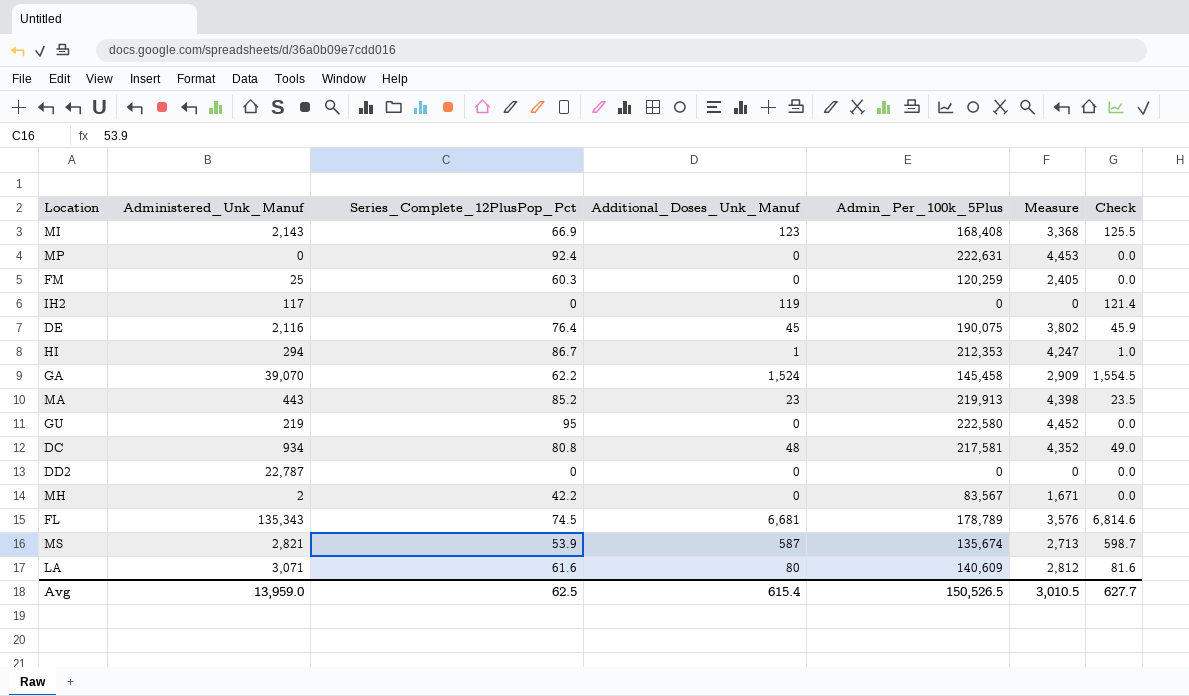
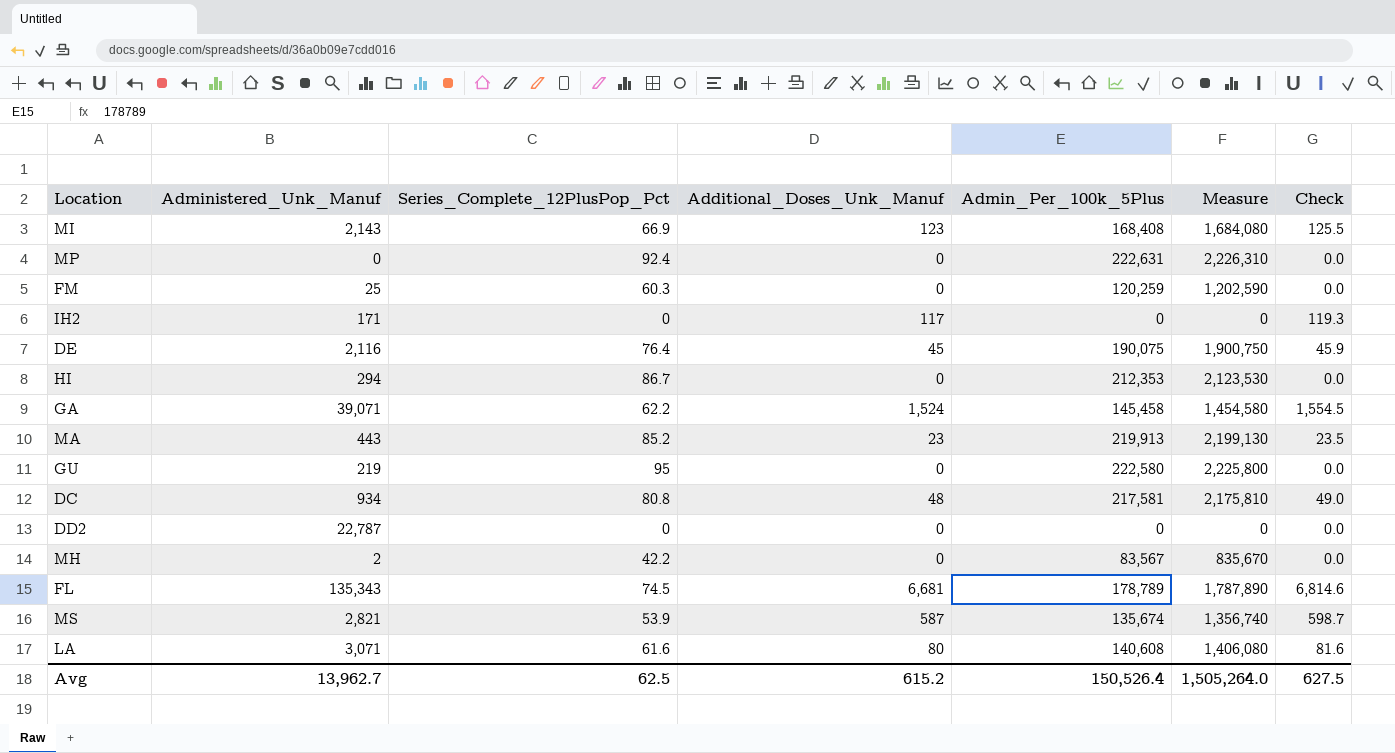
column Measure | formula: [Admin_Per_100k_5Plus] * 0.02 -> [Admin_Per_100k_5Plus] * 10
IH2 | Administered_Unk_Manuf: 117 -> 171
IH2 | Additional_Doses_Unk_Manuf: 119 -> 117
IH2 | Check: 121.4 -> 119.3
HI | Additional_Doses_Unk_Manuf: 1 -> 0
HI | Check: 1.0 -> 0.0
GA | Administered_Unk_Manuf: 39,070 -> 39,071
LA | Admin_Per_100k_5Plus: 140,609 -> 140,608
Avg | Administered_Unk_Manuf: 13,959.0 -> 13,962.7
Avg | Additional_Doses_Unk_Manuf: 615.4 -> 615.2
Avg | Admin_Per_100k_5Plus: 150,526.5 -> 150,526.4
Avg | Measure: 3,010.5 -> 1,505,264.0
Avg | Check: 627.7 -> 627.5

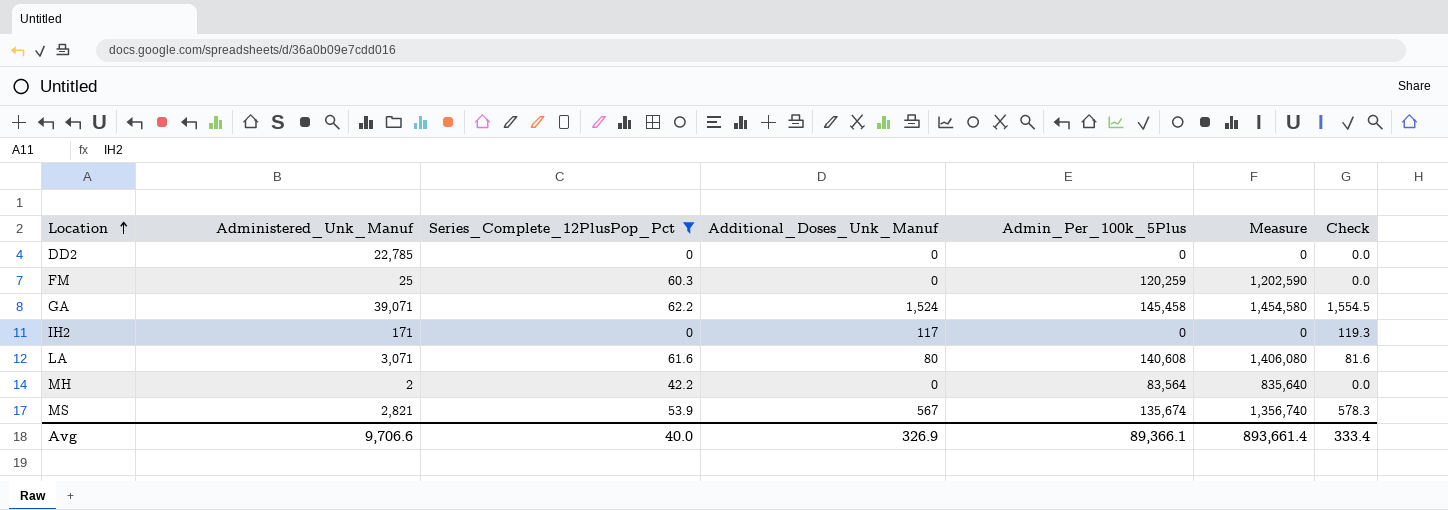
filter: none -> Series_Complete_12PlusPop_Pct <= 62.2
row order: none -> Location ascending
DD2 | Administered_Unk_Manuf: 22,787 -> 22,785
MH | Admin_Per_100k_5Plus: 83,567 -> 83,564
MH | Measure: 835,670 -> 835,640
MS | Additional_Doses_Unk_Manuf: 587 -> 567
MS | Check: 598.7 -> 578.3
Avg | Administered_Unk_Manuf: 13,962.7 -> 9,706.6
Avg | Series_Complete_12PlusPop_Pct: 62.5 -> 40.0
Avg | Additional_Doses_Unk_Manuf: 615.2 -> 326.9
Avg | Admin_Per_100k_5Plus: 150,526.4 -> 89,366.1
Avg | Measure: 1,505,264.0 -> 893,661.4
Avg | Check: 627.5 -> 333.4

